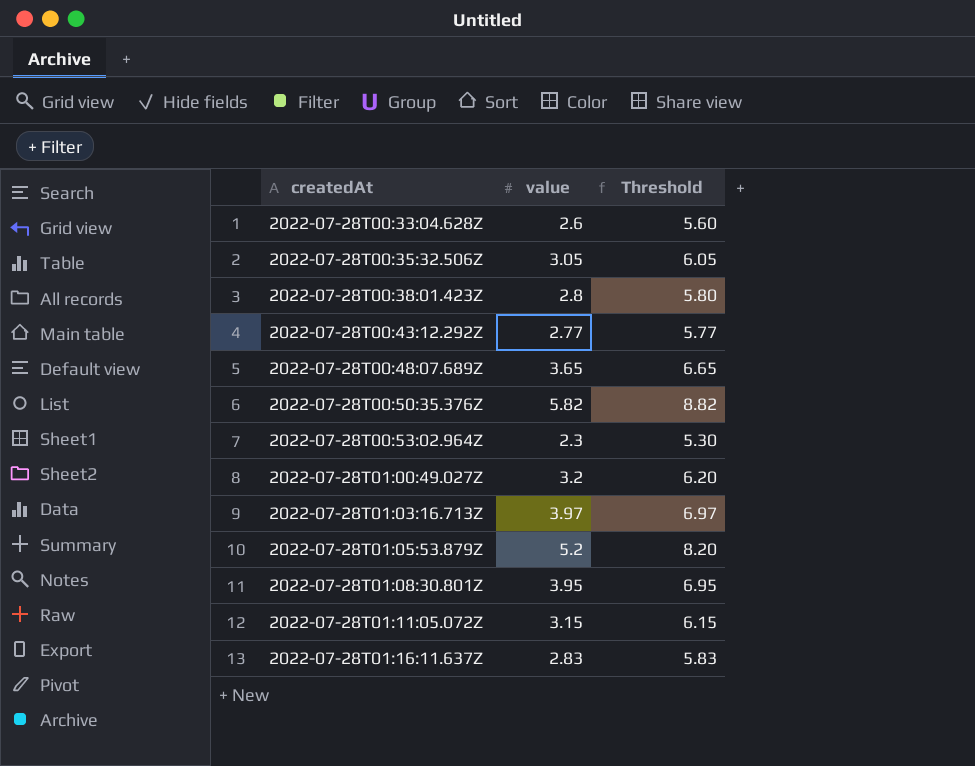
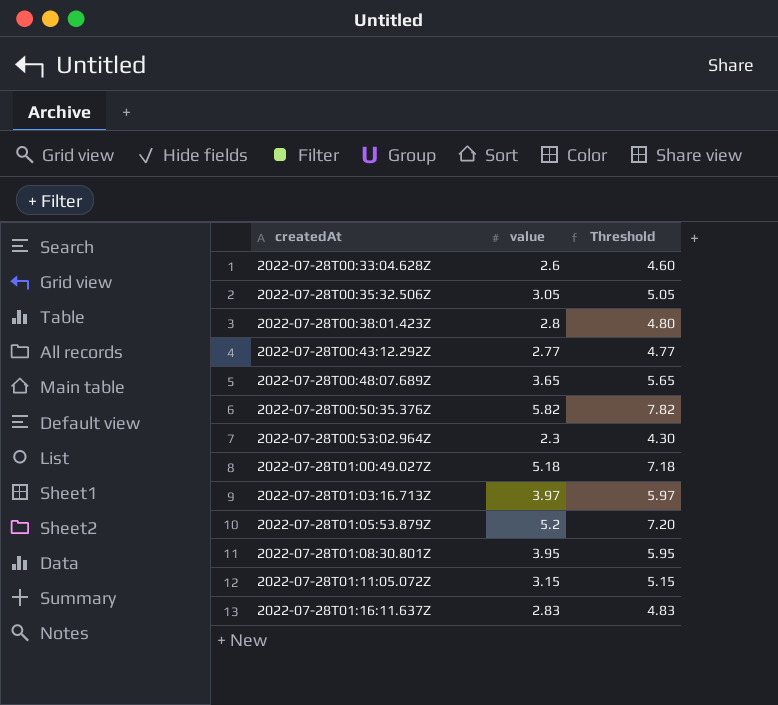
column Threshold | formula: [value] + 3 -> [value] + 2
2022-07-28T01:00:49.027Z | value: 3.2 -> 5.18

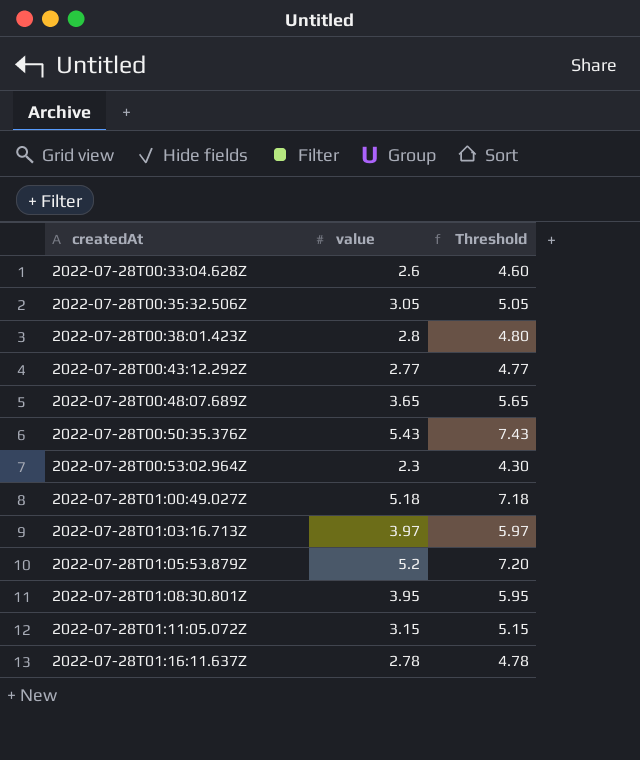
2022-07-28T00:50:35.376Z | value: 5.82 -> 5.43
2022-07-28T00:50:35.376Z | Threshold: 7.82 -> 7.43
2022-07-28T01:16:11.637Z | value: 2.83 -> 2.78
2022-07-28T01:16:11.637Z | Threshold: 4.83 -> 4.78

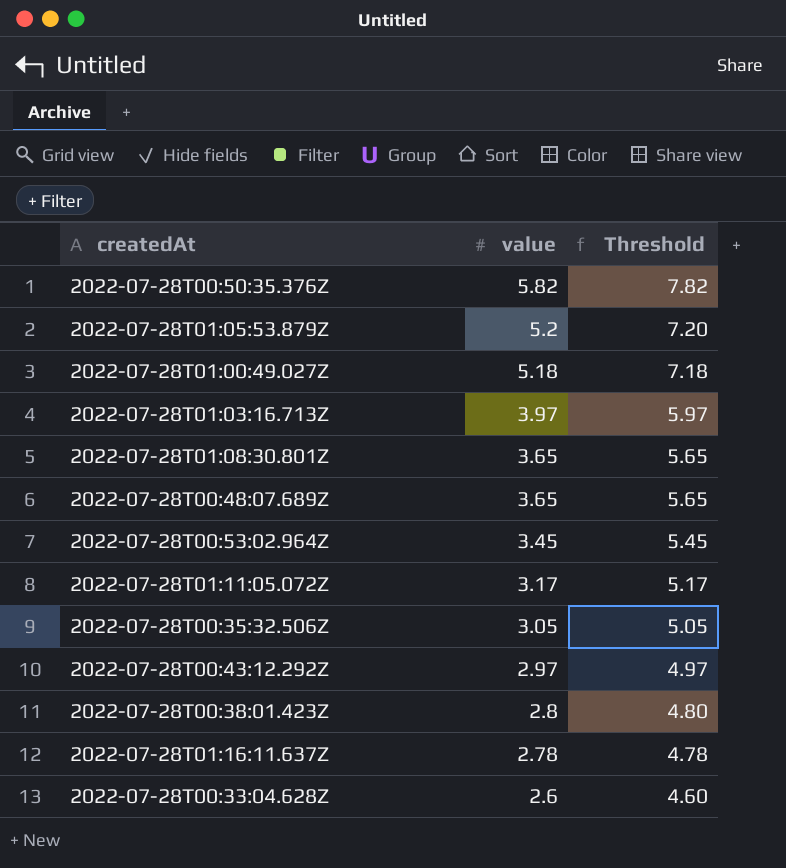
row order: createdAt ascending -> value descending
2022-07-28T00:50:35.376Z | value: 5.43 -> 5.82
2022-07-28T00:50:35.376Z | Threshold: 7.43 -> 7.82
2022-07-28T01:08:30.801Z | value: 3.95 -> 3.65
2022-07-28T01:08:30.801Z | Threshold: 5.95 -> 5.65
2022-07-28T00:53:02.964Z | value: 2.3 -> 3.45
2022-07-28T00:53:02.964Z | Threshold: 4.30 -> 5.45
2022-07-28T01:11:05.072Z | value: 3.15 -> 3.17
2022-07-28T01:11:05.072Z | Threshold: 5.15 -> 5.17
2022-07-28T00:43:12.292Z | value: 2.77 -> 2.97
2022-07-28T00:43:12.292Z | Threshold: 4.77 -> 4.97

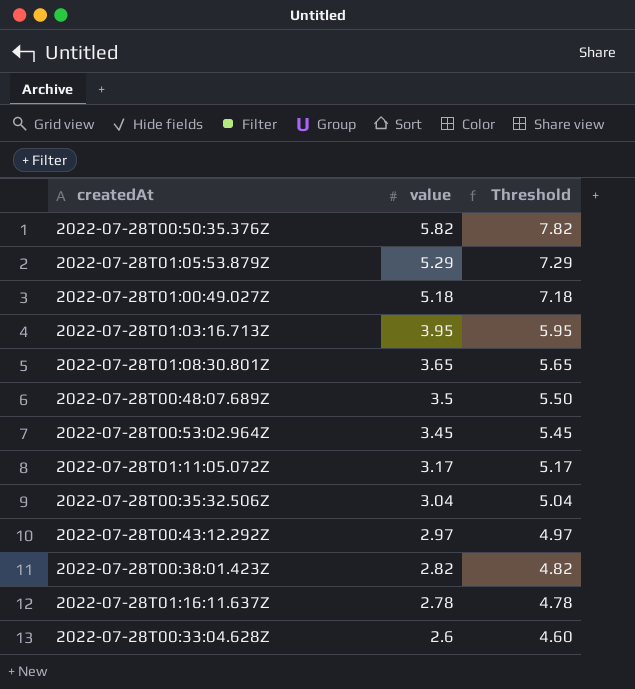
2022-07-28T01:05:53.879Z | value: 5.2 -> 5.29
2022-07-28T01:05:53.879Z | Threshold: 7.20 -> 7.29
2022-07-28T01:03:16.713Z | value: 3.97 -> 3.95
2022-07-28T01:03:16.713Z | Threshold: 5.97 -> 5.95
2022-07-28T00:48:07.689Z | value: 3.65 -> 3.5
2022-07-28T00:48:07.689Z | Threshold: 5.65 -> 5.50
2022-07-28T00:35:32.506Z | value: 3.05 -> 3.04
2022-07-28T00:35:32.506Z | Threshold: 5.05 -> 5.04
2022-07-28T00:38:01.423Z | value: 2.8 -> 2.82
2022-07-28T00:38:01.423Z | Threshold: 4.80 -> 4.82

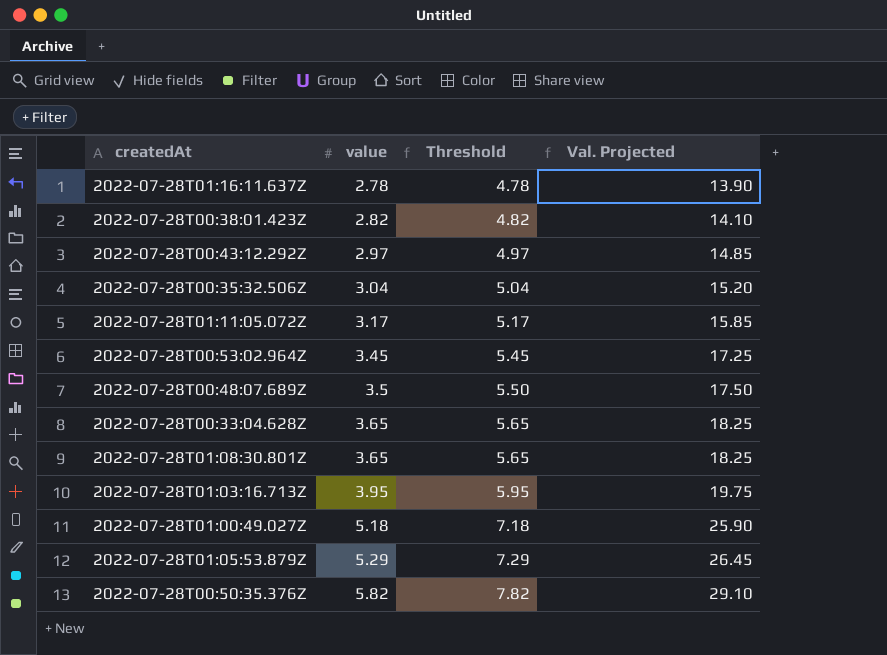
row order: value descending -> value ascending
column Val. Projected | formula: none -> [value] * 5
2022-07-28T00:33:04.628Z | value: 2.6 -> 3.65
2022-07-28T00:33:04.628Z | Threshold: 4.60 -> 5.65

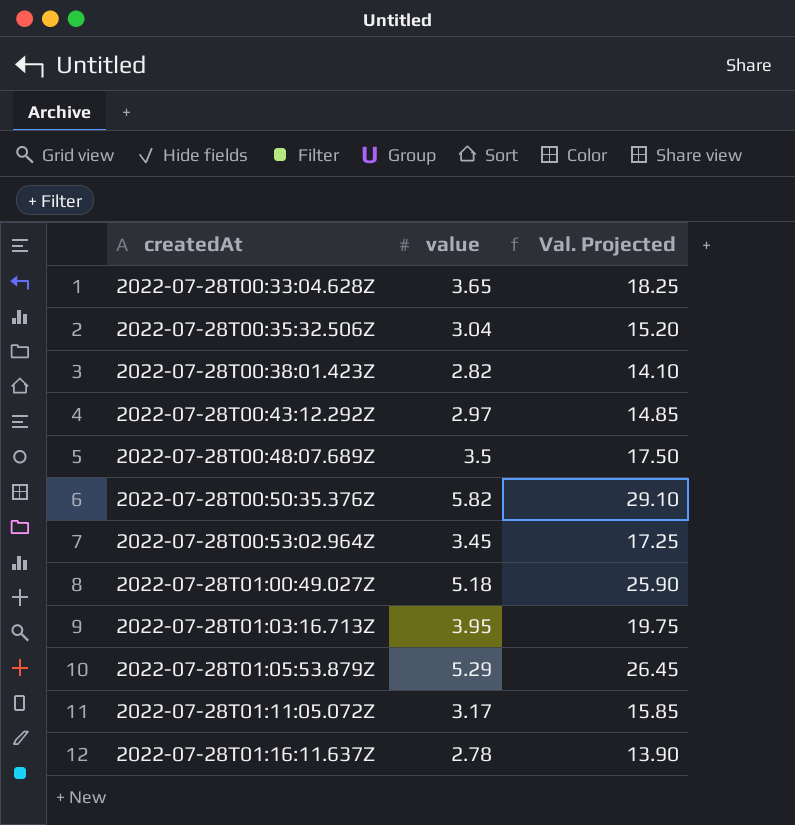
row order: value ascending -> createdAt ascending
column Threshold | formula: [value] + 2 -> none
row 2022-07-28T01:08:30.801Z: 3.65 | 5.65 | 18.25 -> none

